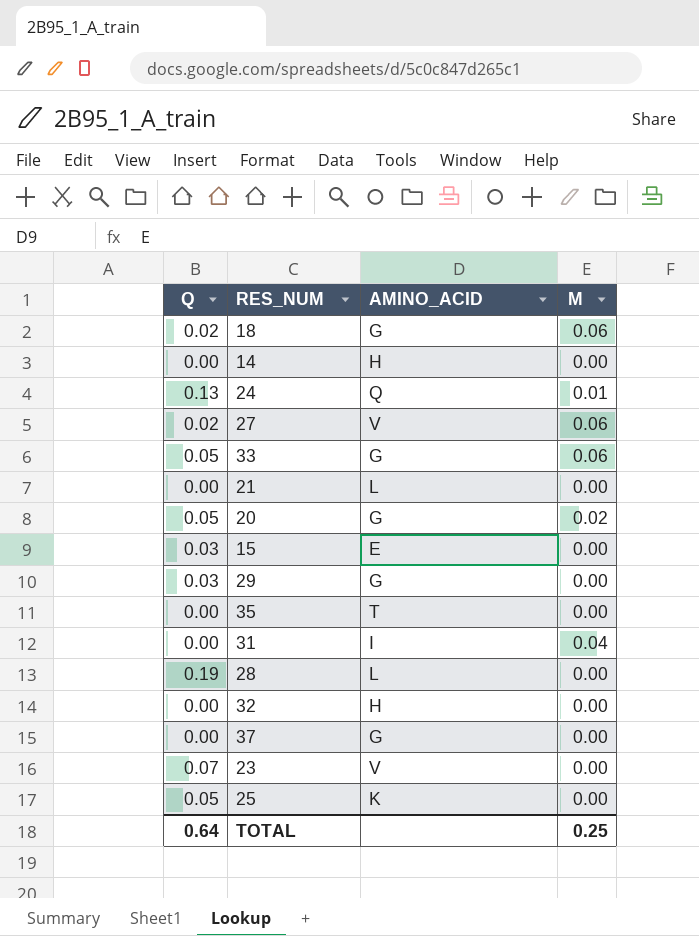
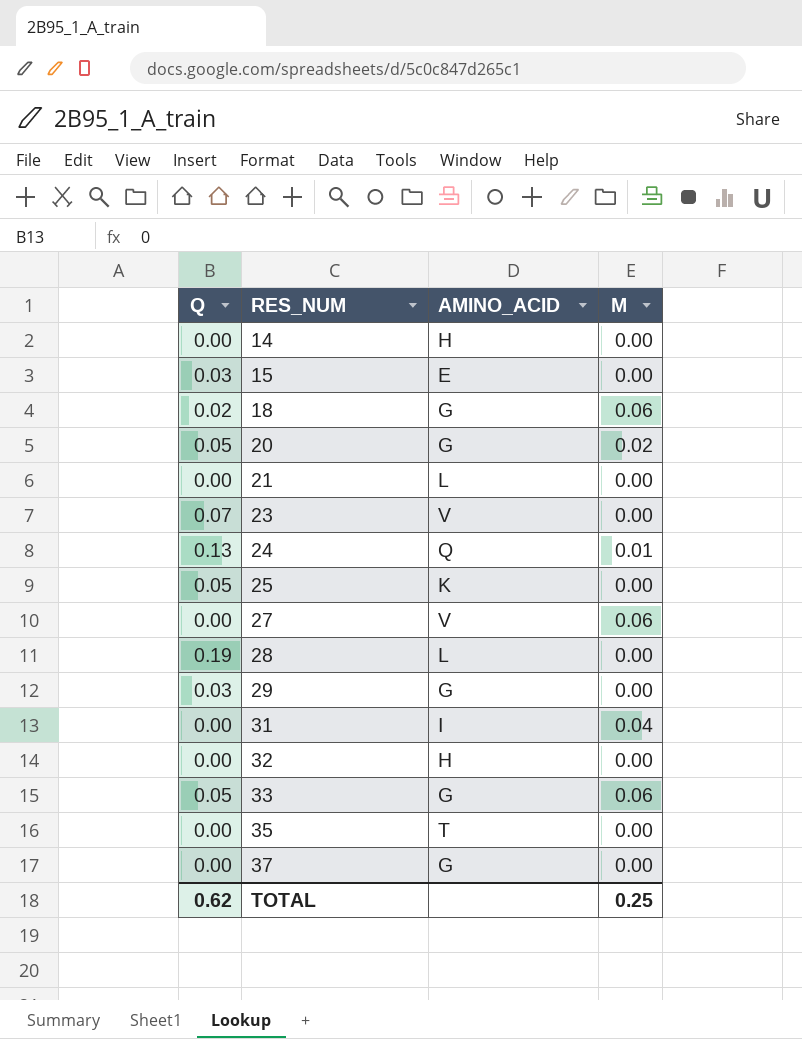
row order: none -> RES_NUM ascending
27 | Q: 0.02 -> 0.00
TOTAL | Q: 0.64 -> 0.62

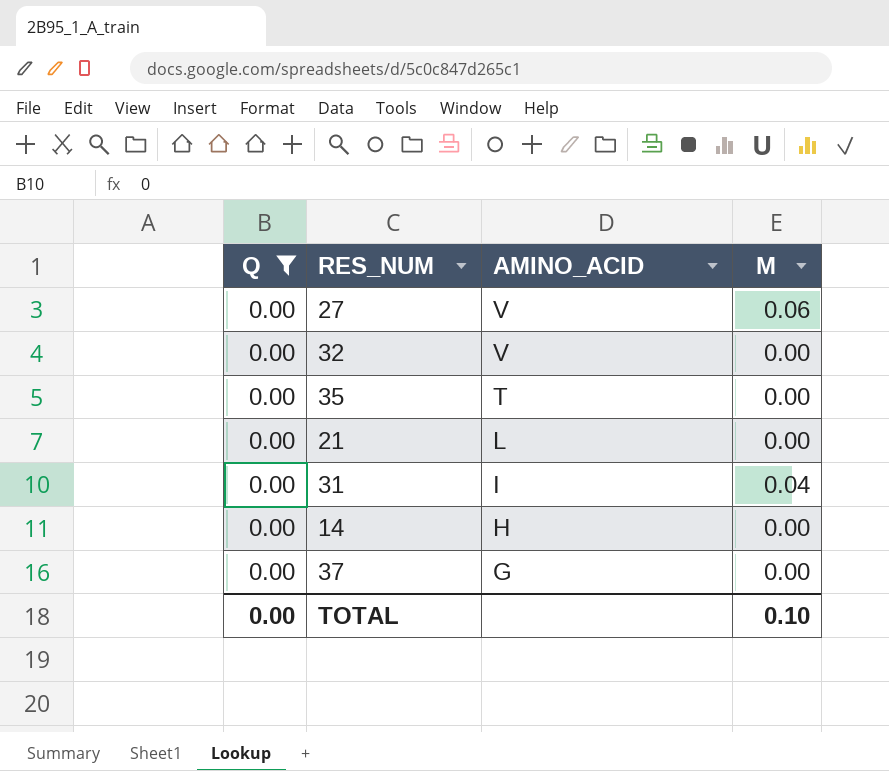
filter: none -> Q = 0.00
row order: RES_NUM ascending -> AMINO_ACID descending
32 | AMINO_ACID: H -> V
TOTAL | Q: 0.62 -> 0.00
TOTAL | M: 0.25 -> 0.10

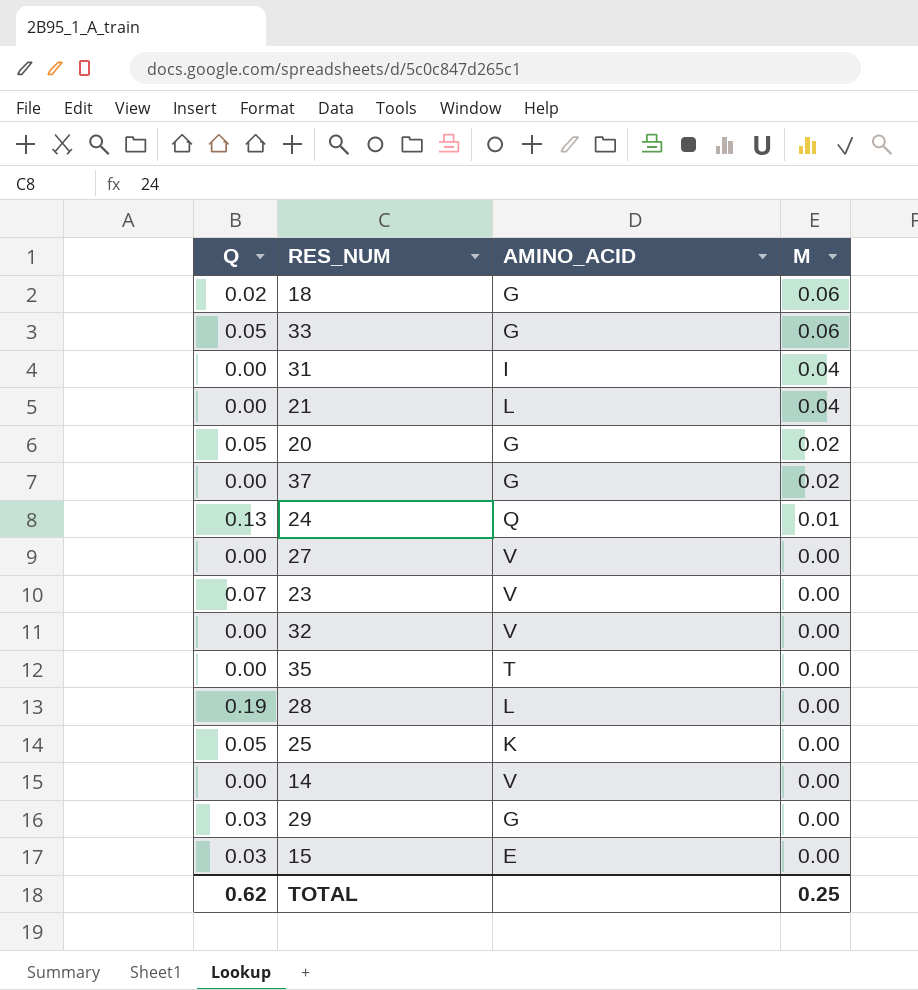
filter: Q = 0.00 -> none
row order: AMINO_ACID descending -> M descending
21 | M: 0.00 -> 0.04
37 | M: 0.00 -> 0.02
27 | M: 0.06 -> 0.00
14 | AMINO_ACID: H -> V
TOTAL | Q: 0.00 -> 0.62
TOTAL | M: 0.10 -> 0.25

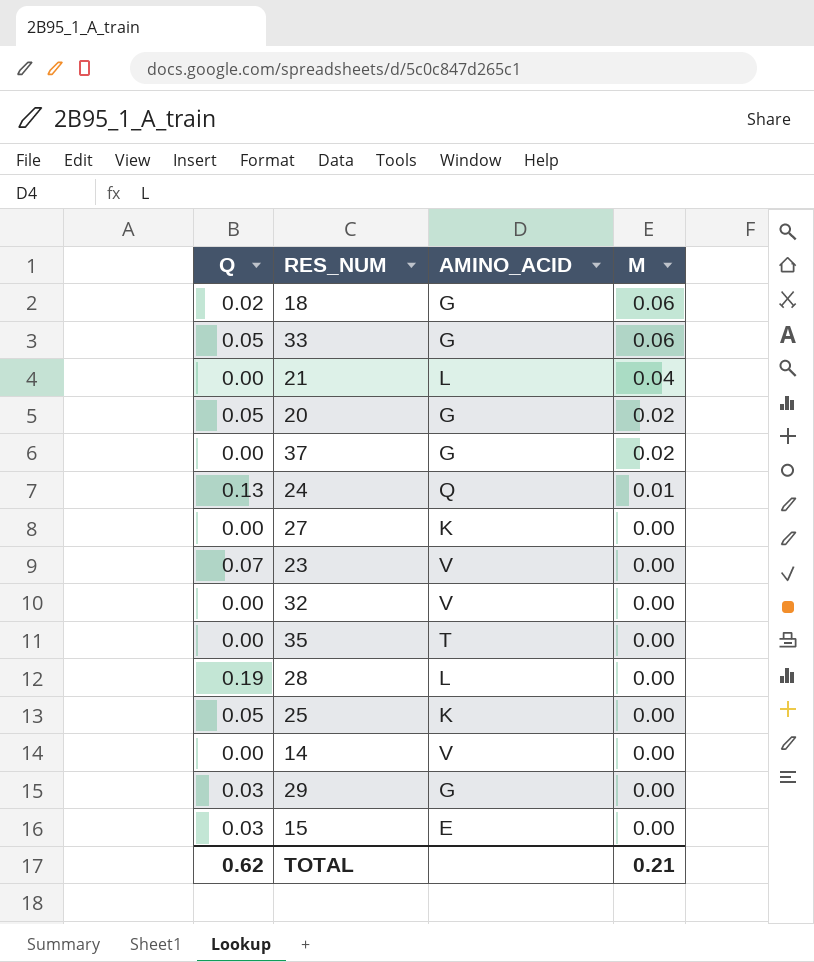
row 31: 0.00 | I | 0.04 -> none
27 | AMINO_ACID: V -> K
TOTAL | M: 0.25 -> 0.21

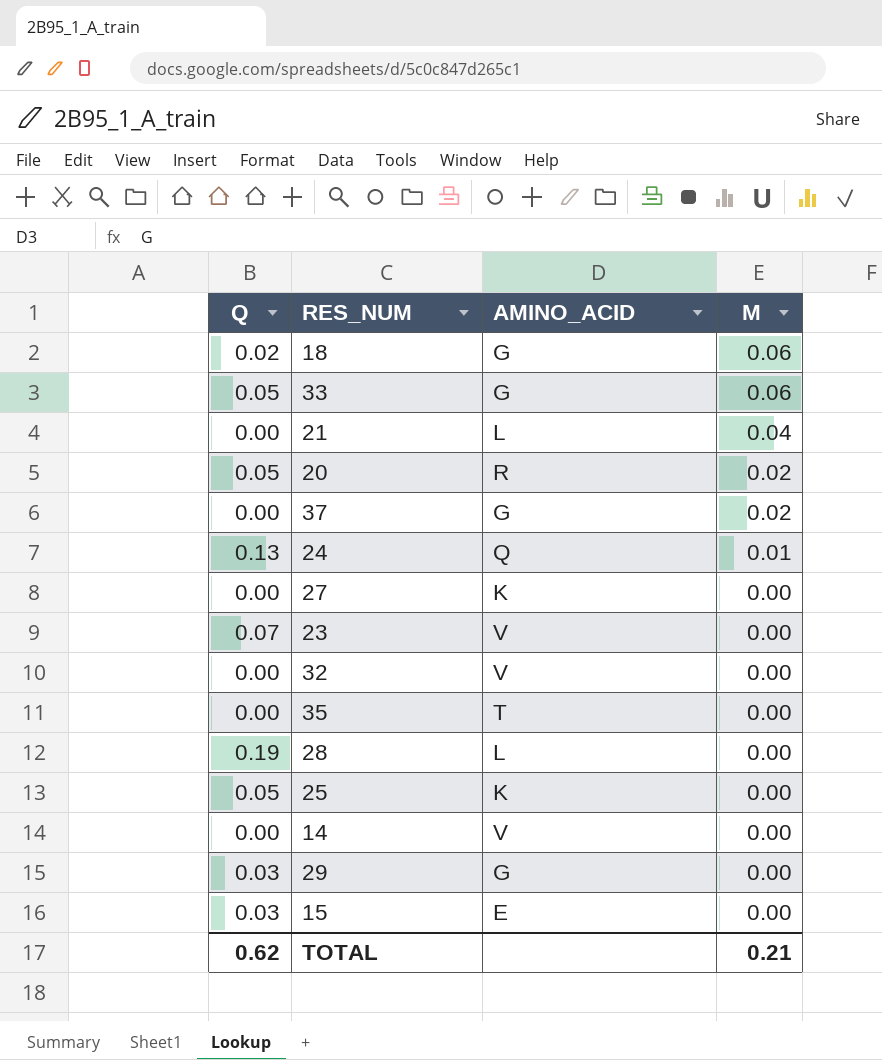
20 | AMINO_ACID: G -> R

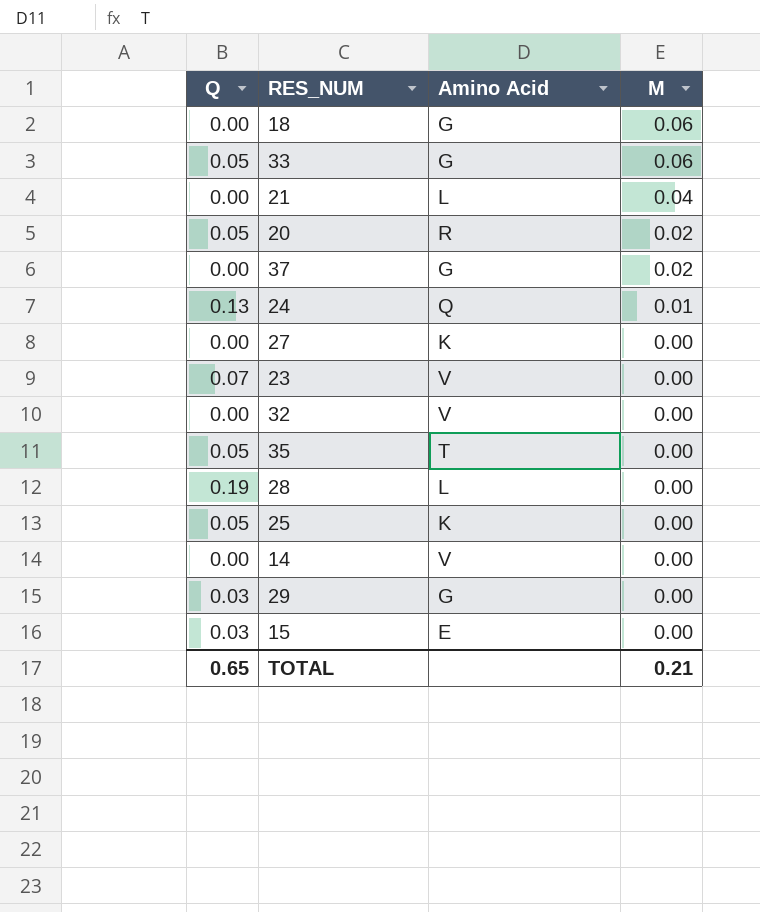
column name: AMINO_ACID -> Amino Acid
18 | Q: 0.02 -> 0.00
35 | Q: 0.00 -> 0.05
TOTAL | Q: 0.62 -> 0.65

